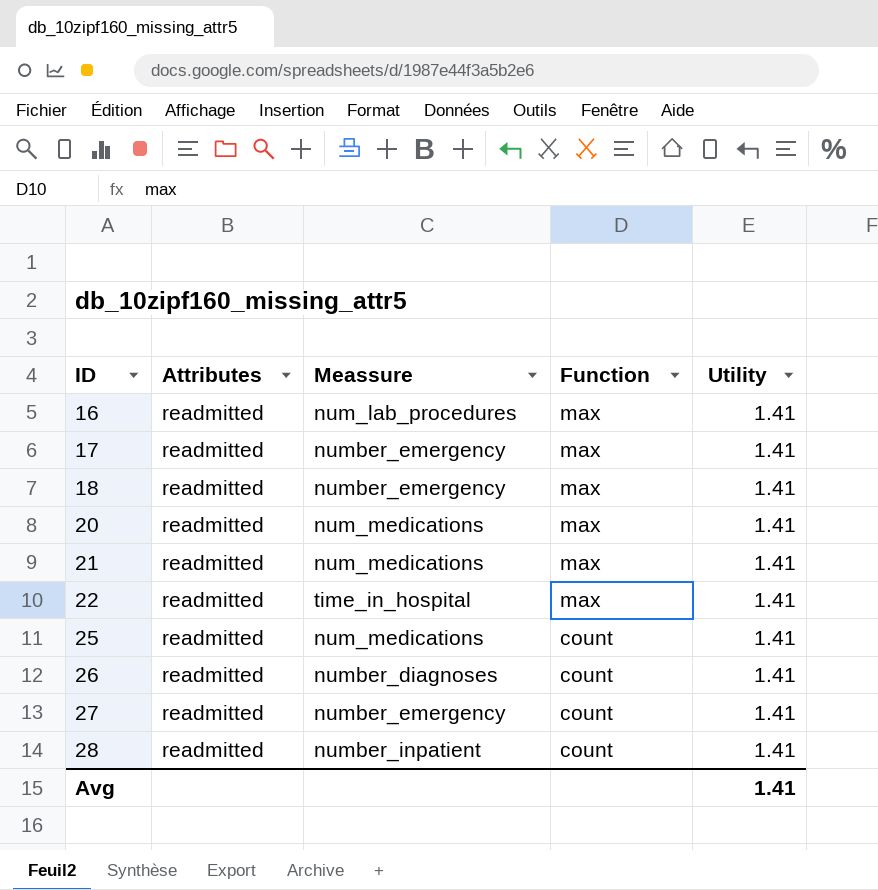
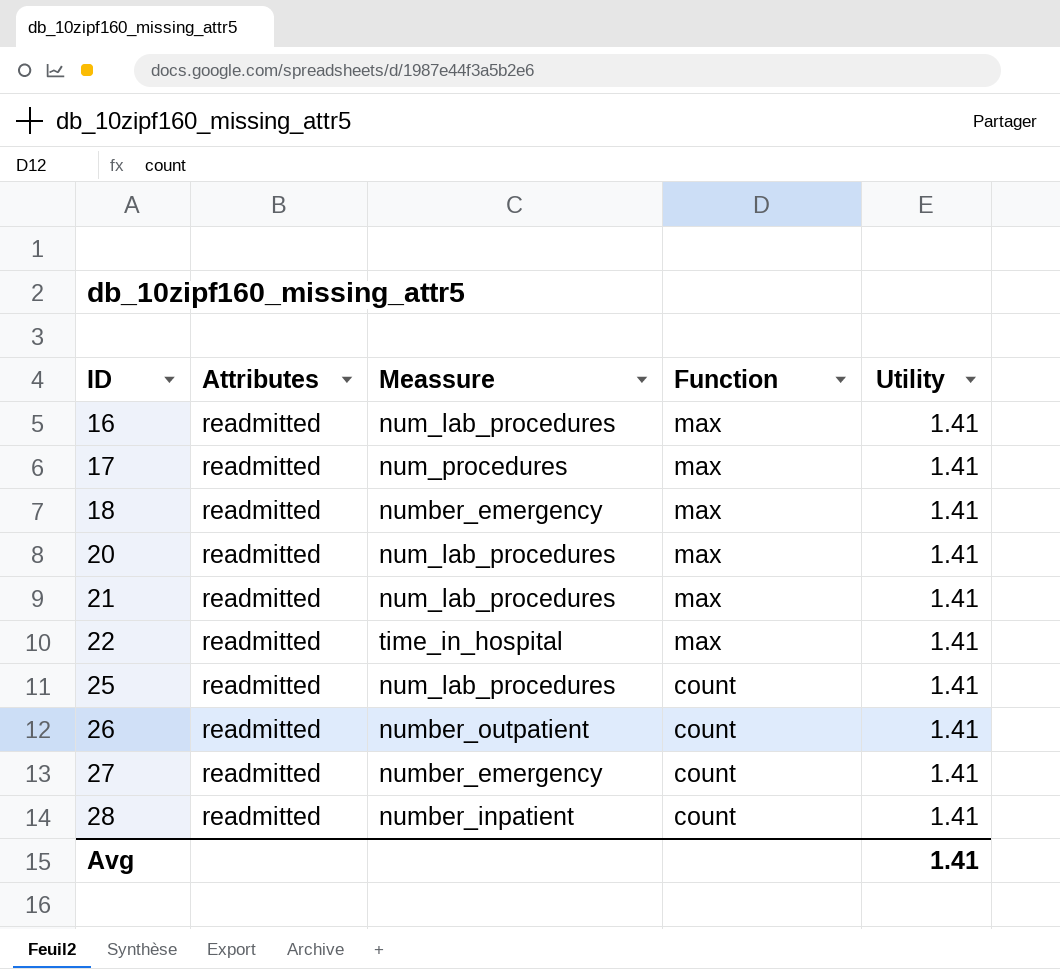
17 | Meassure: number_emergency -> num_procedures
20 | Meassure: num_medications -> num_lab_procedures
21 | Meassure: num_medications -> num_lab_procedures
25 | Meassure: num_medications -> num_lab_procedures
26 | Meassure: number_diagnoses -> number_outpatient

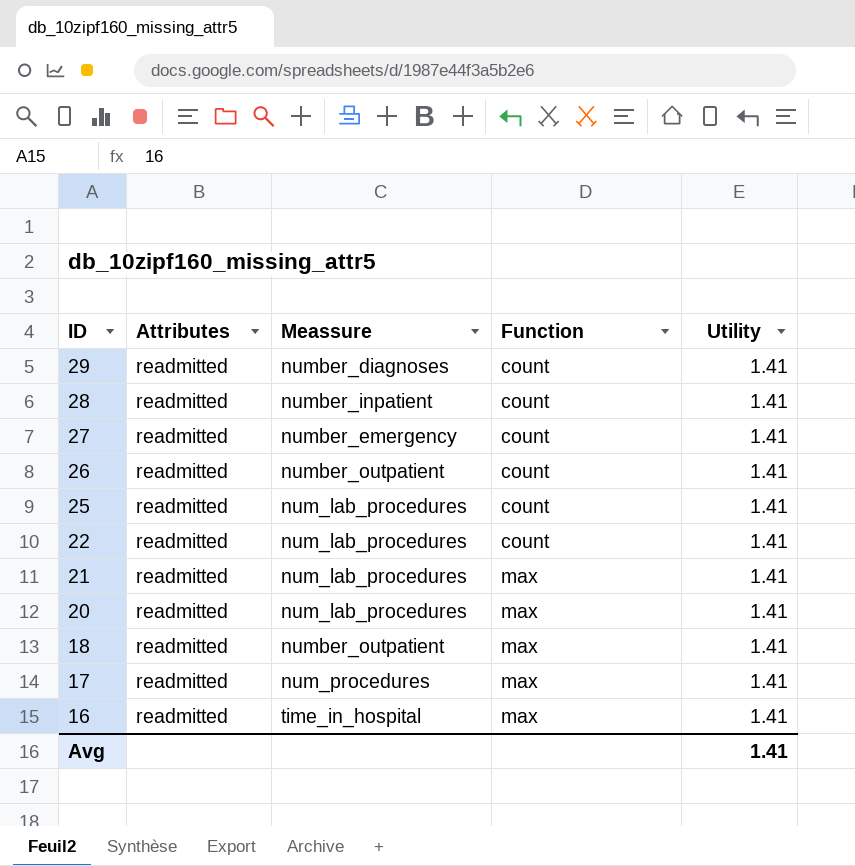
row order: ID ascending -> ID descending
row 29: none -> readmitted | number_diagnoses | count | 1.41
22 | Meassure: time_in_hospital -> num_lab_procedures
22 | Function: max -> count
18 | Meassure: number_emergency -> number_outpatient
16 | Meassure: num_lab_procedures -> time_in_hospital

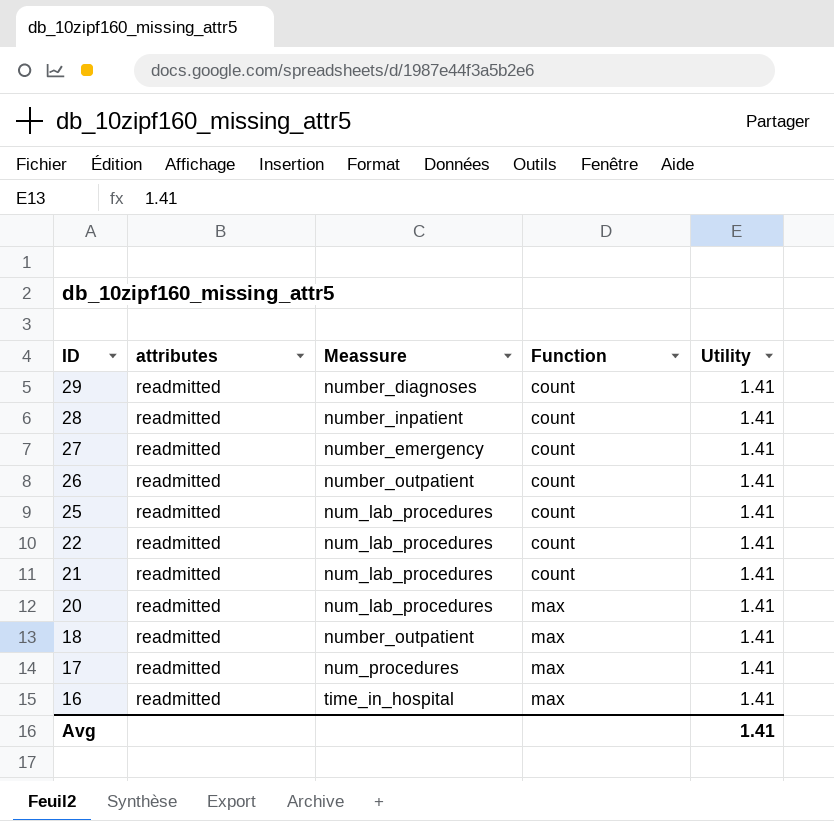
column name: Attributes -> attributes
21 | Function: max -> count

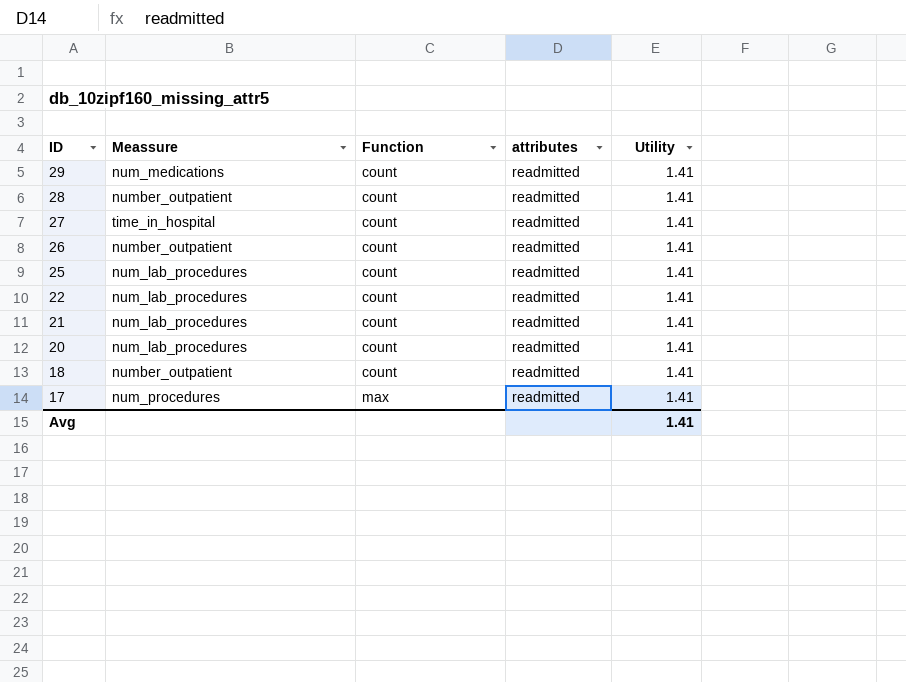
column attributes | position: 2 -> 4
row 16: readmitted | time_in_hospital | max | 1.41 -> none
29 | Meassure: number_diagnoses -> num_medications
28 | Meassure: number_inpatient -> number_outpatient
27 | Meassure: number_emergency -> time_in_hospital
20 | Function: max -> count
18 | Function: max -> count

